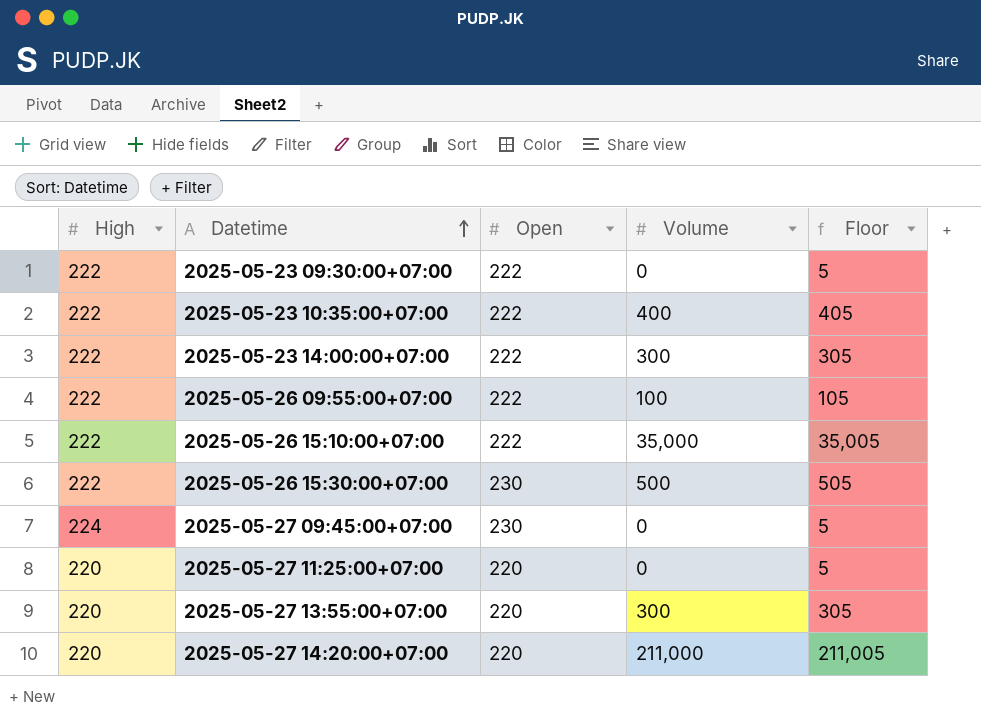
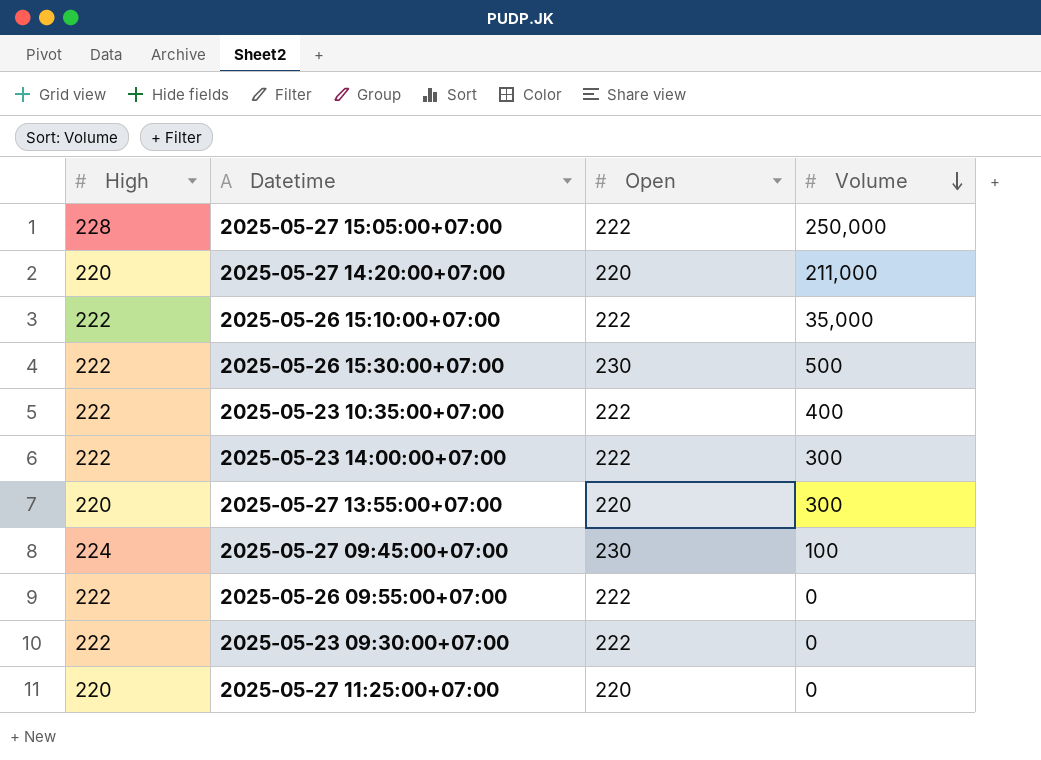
row order: Datetime ascending -> Volume descending
column Floor | formula: [Volume] + 5 -> none
row 2025-05-27 15:05:00+07:00: none -> 228 | 222 | 250,000
2025-05-27 09:45:00+07:00 | Volume: 0 -> 100
2025-05-26 09:55:00+07:00 | Volume: 100 -> 0

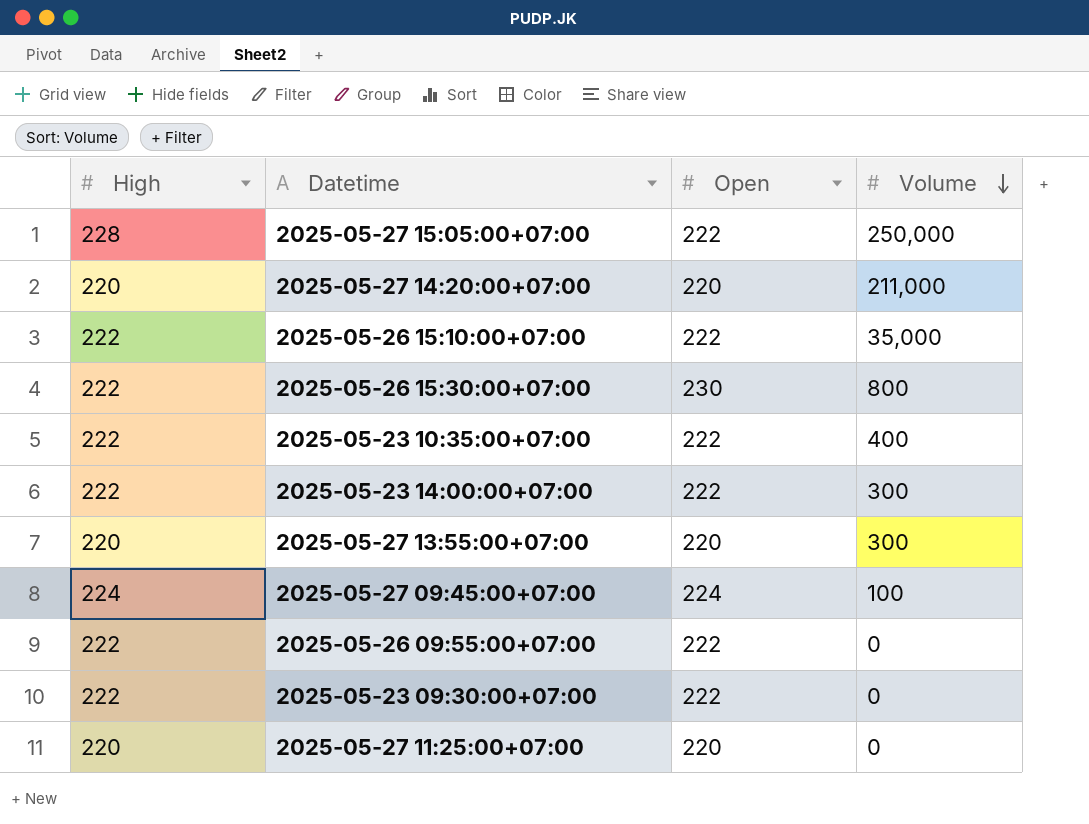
2025-05-26 15:30:00+07:00 | Volume: 500 -> 800
2025-05-27 09:45:00+07:00 | Open: 230 -> 224

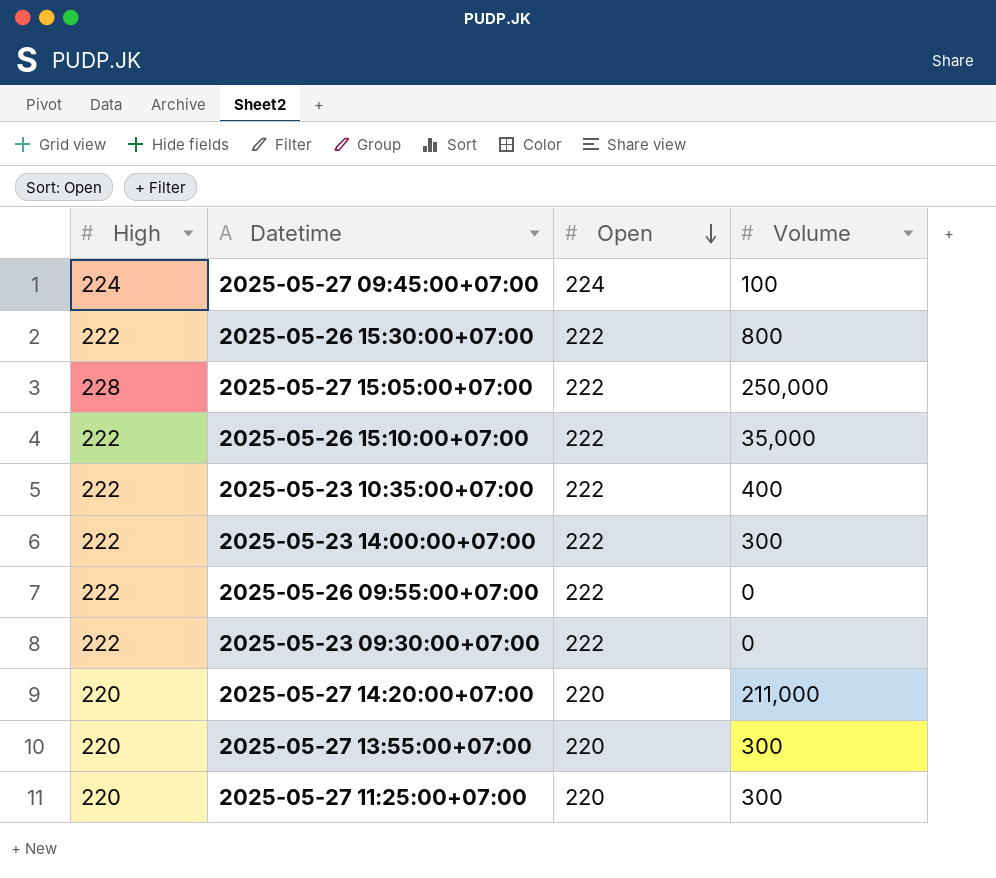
row order: Volume descending -> Open descending
2025-05-26 15:30:00+07:00 | Open: 230 -> 222
2025-05-27 11:25:00+07:00 | Volume: 0 -> 300

